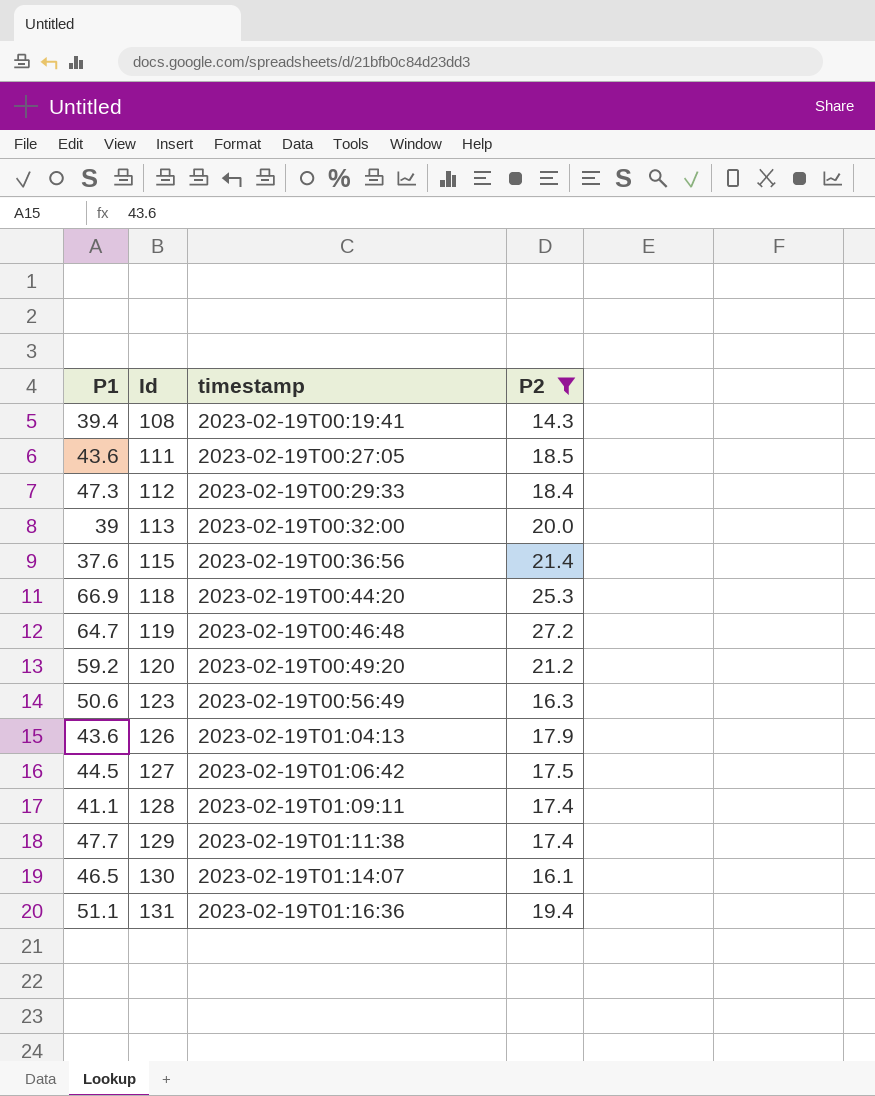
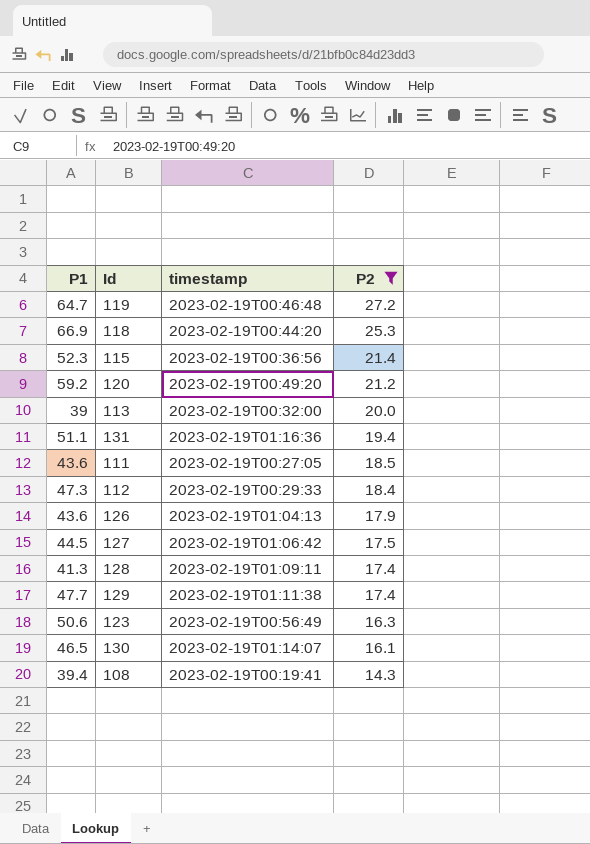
row order: Id ascending -> P2 descending
115 | P1: 37.6 -> 52.3
128 | P1: 41.1 -> 41.3

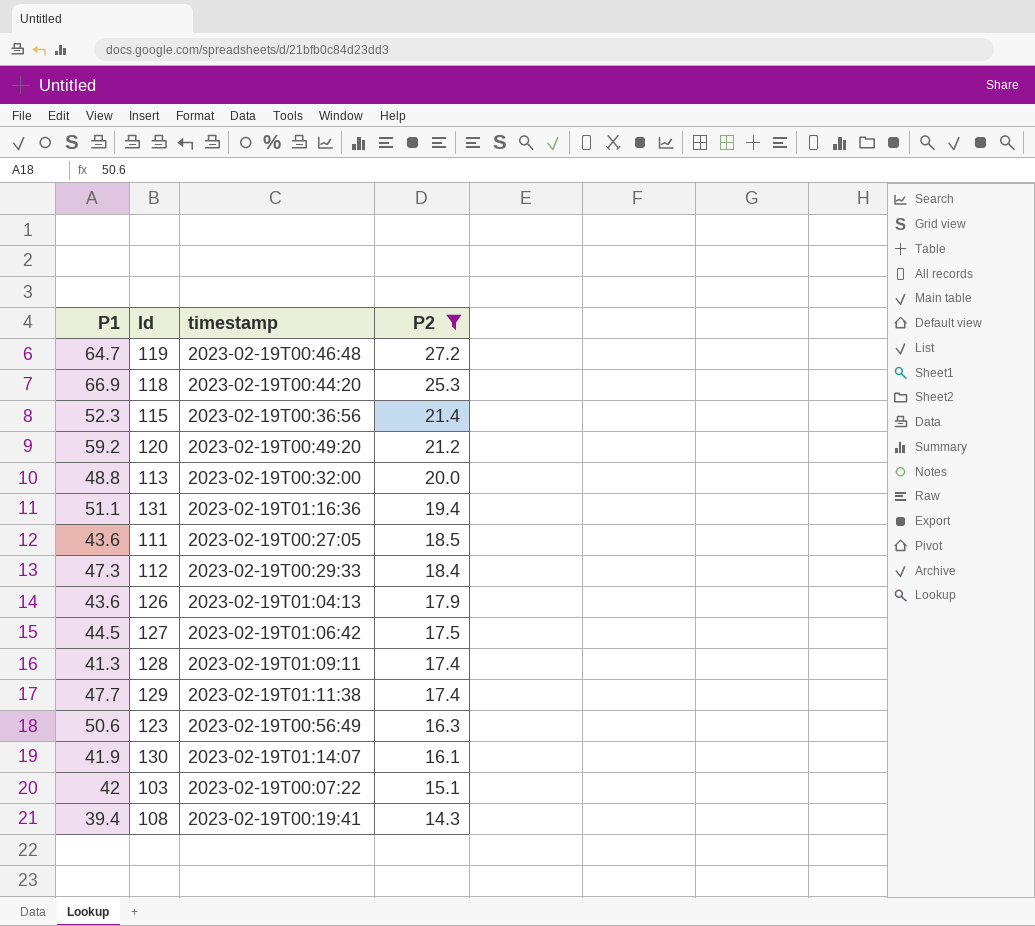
113 | P1: 39 -> 48.8
130 | P1: 46.5 -> 41.9
row 103: none -> 42 | 2023-02-19T00:07:22 | 15.1

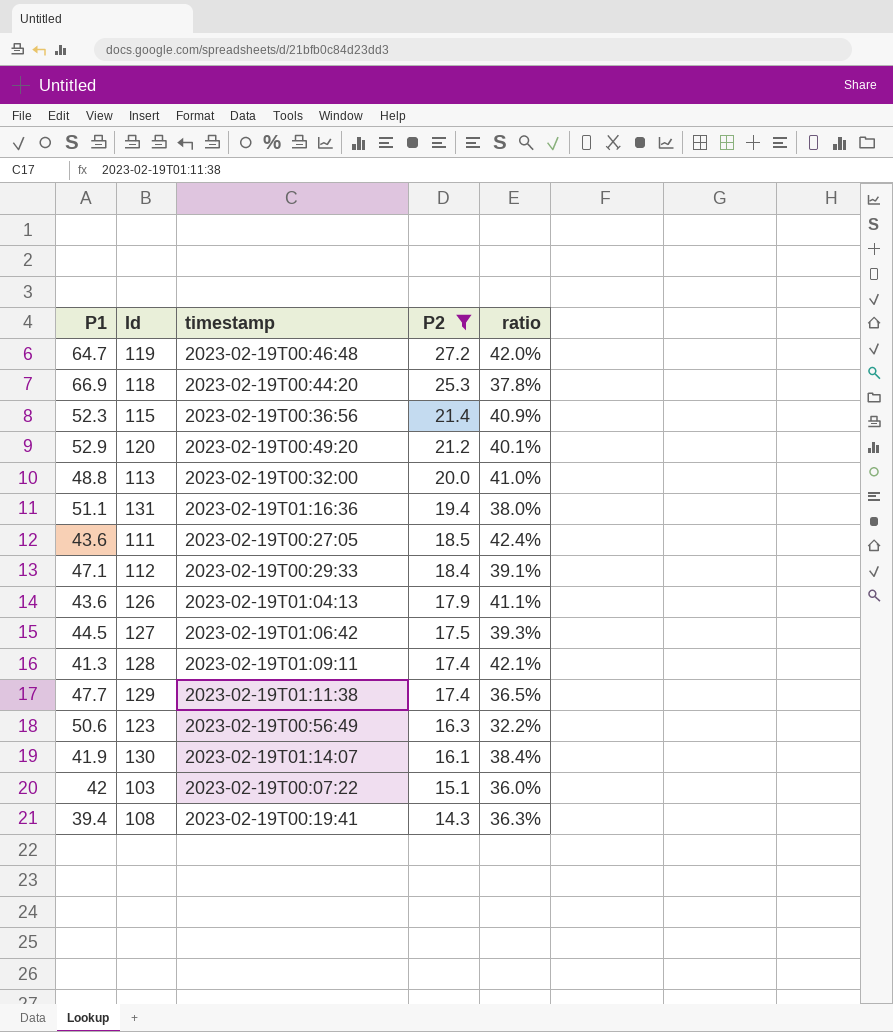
column ratio | formula: none -> [P2] / [P1]
120 | P1: 59.2 -> 52.9
112 | P1: 47.3 -> 47.1

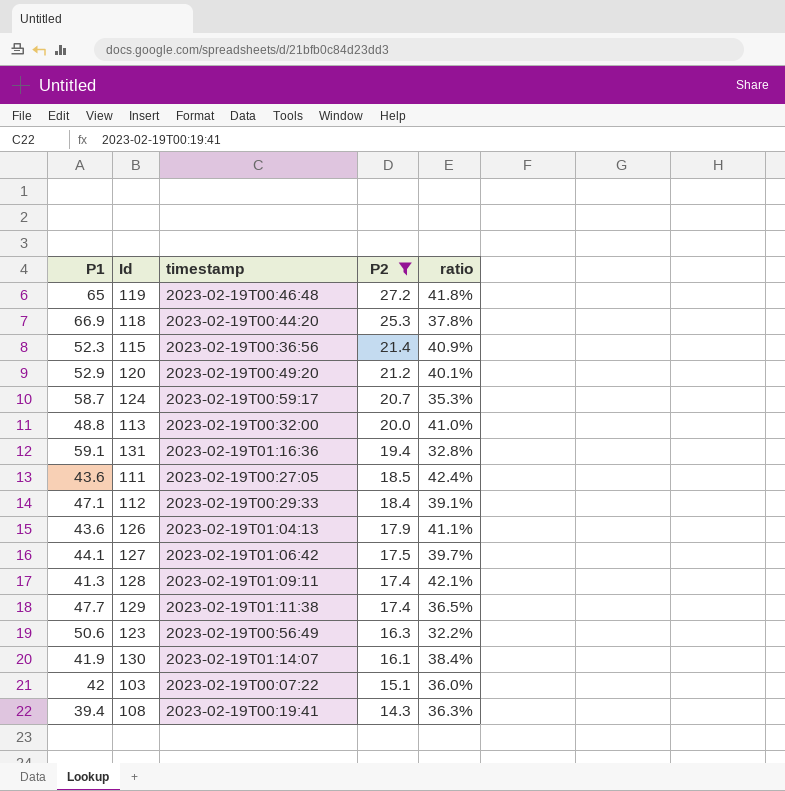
119 | P1: 64.7 -> 65
119 | ratio: 42.0% -> 41.8%
row 124: none -> 58.7 | 2023-02-19T00:59:17 | 20.7 | 35.3%
131 | P1: 51.1 -> 59.1
131 | ratio: 38.0% -> 32.8%
127 | P1: 44.5 -> 44.1
127 | ratio: 39.3% -> 39.7%

